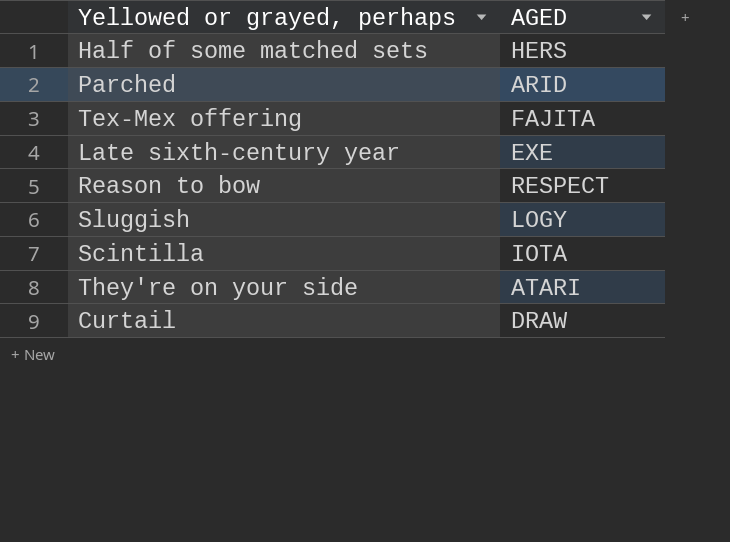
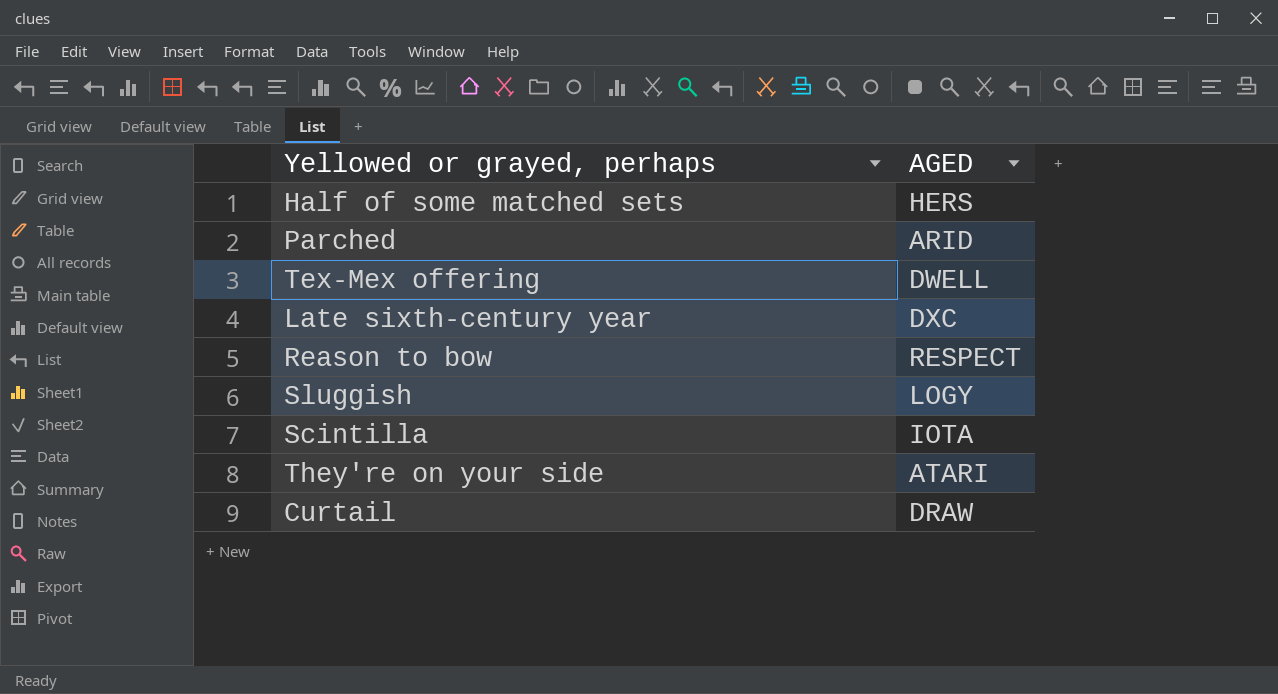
Tex-Mex offering | AGED: FAJITA -> DWELL
Late sixth-century year | AGED: EXE -> DXC

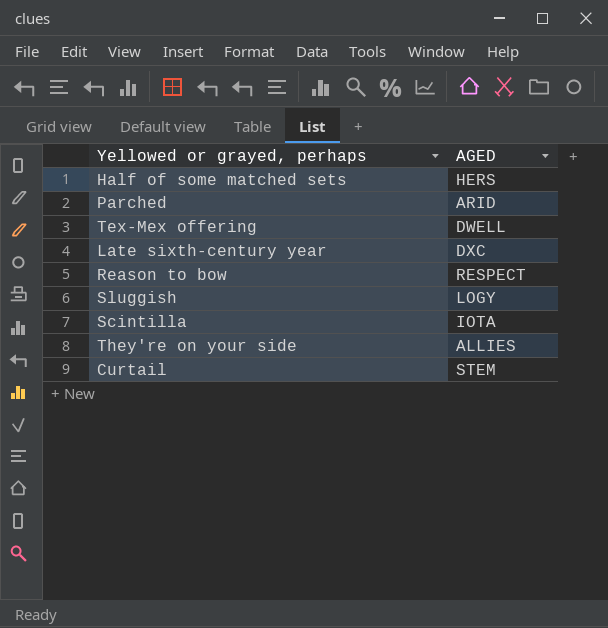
They're on your side | AGED: ATARI -> ALLIES
Curtail | AGED: DRAW -> STEM

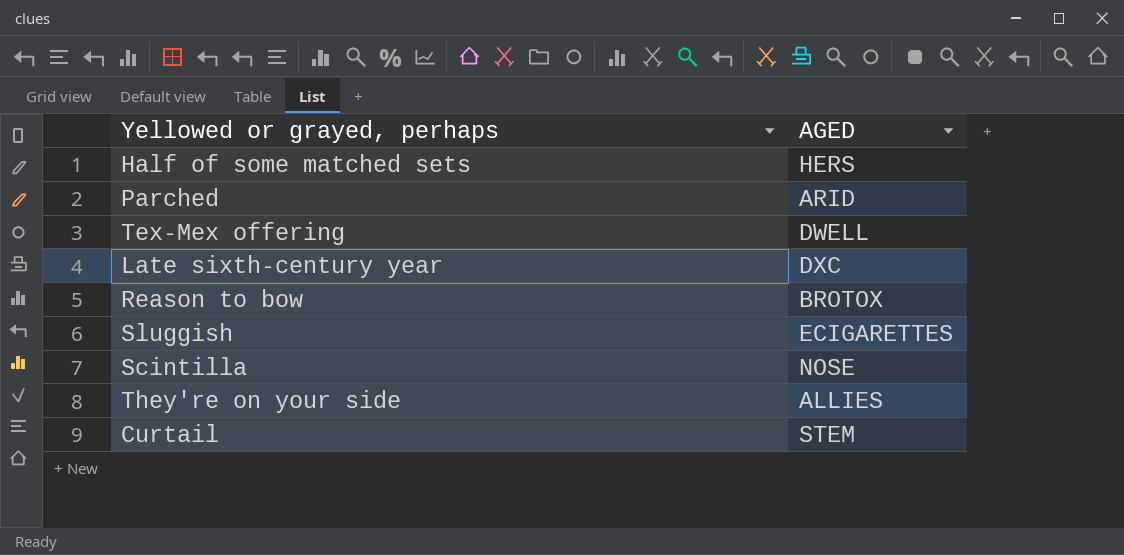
Reason to bow | AGED: RESPECT -> BROTOX
Sluggish | AGED: LOGY -> ECIGARETTES
Scintilla | AGED: IOTA -> NOSE

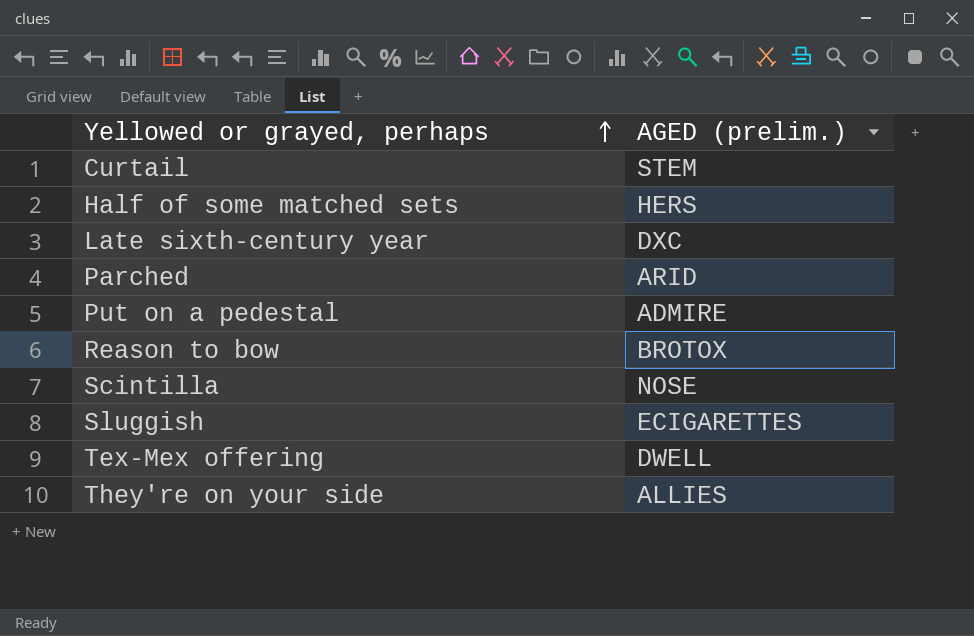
row order: none -> Yellowed or grayed, perhaps ascending
column name: AGED -> AGED (prelim.)
row Put on a pedestal: none -> ADMIRE

